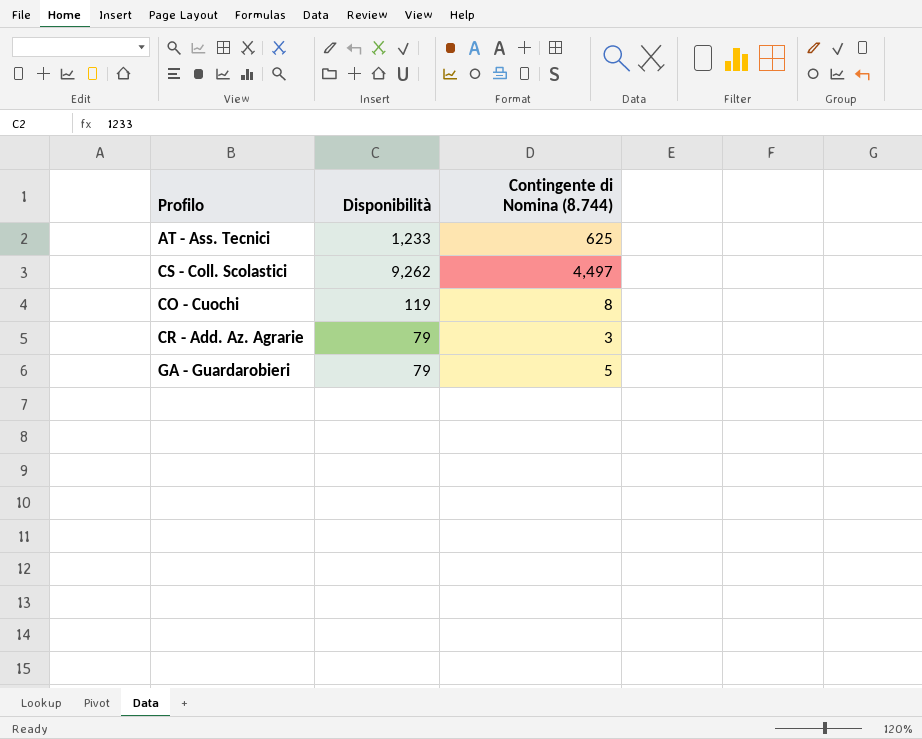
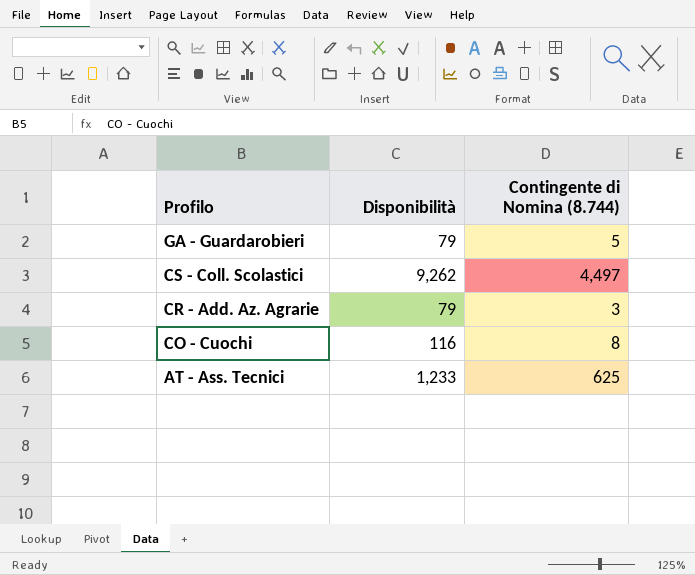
row order: none -> Profilo descending
CO - Cuochi | Disponibilità: 119 -> 116

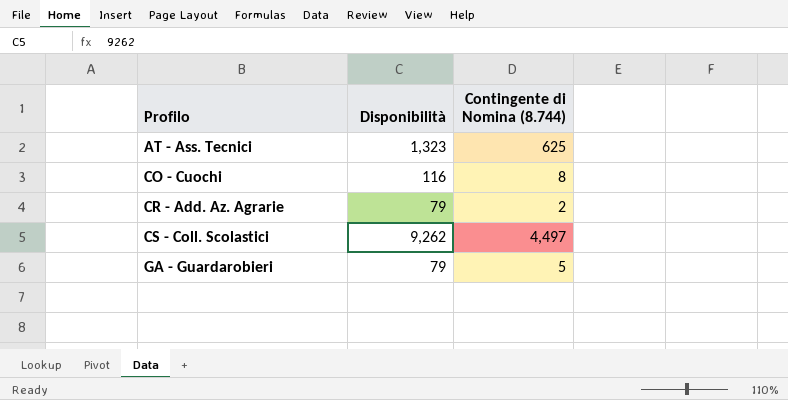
row order: Profilo descending -> Profilo ascending
AT - Ass. Tecnici | Disponibilità: 1,233 -> 1,323
CR - Add. Az. Agrarie | Contingente di Nomina (8.744): 3 -> 2

